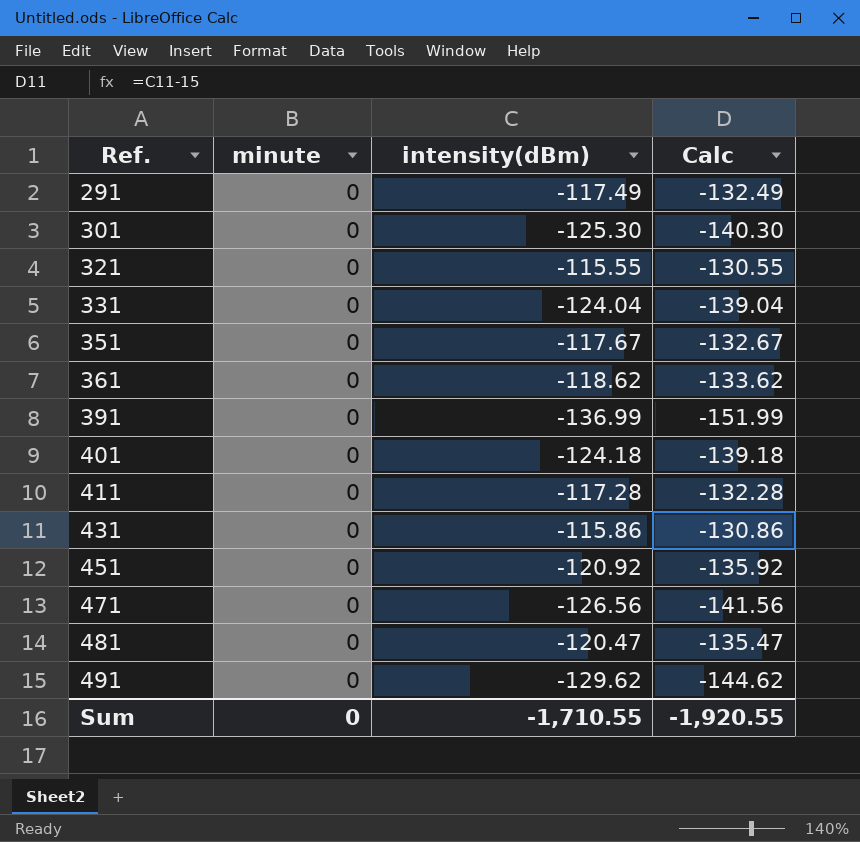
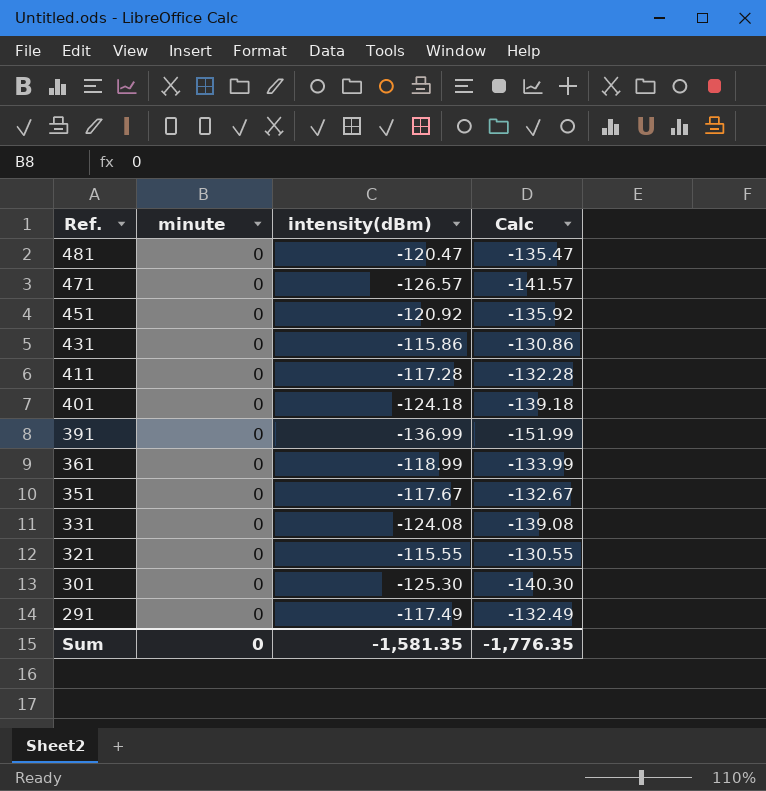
row order: Ref. ascending -> Ref. descending
row 491: 0 | -129.62 | -144.62 -> none
471 | intensity(dBm): -126.56 -> -126.57
471 | Calc: -141.56 -> -141.57
361 | intensity(dBm): -118.62 -> -118.99
361 | Calc: -133.62 -> -133.99
331 | intensity(dBm): -124.04 -> -124.08
331 | Calc: -139.04 -> -139.08
Sum | intensity(dBm): -1,710.55 -> -1,581.35
Sum | Calc: -1,920.55 -> -1,776.35

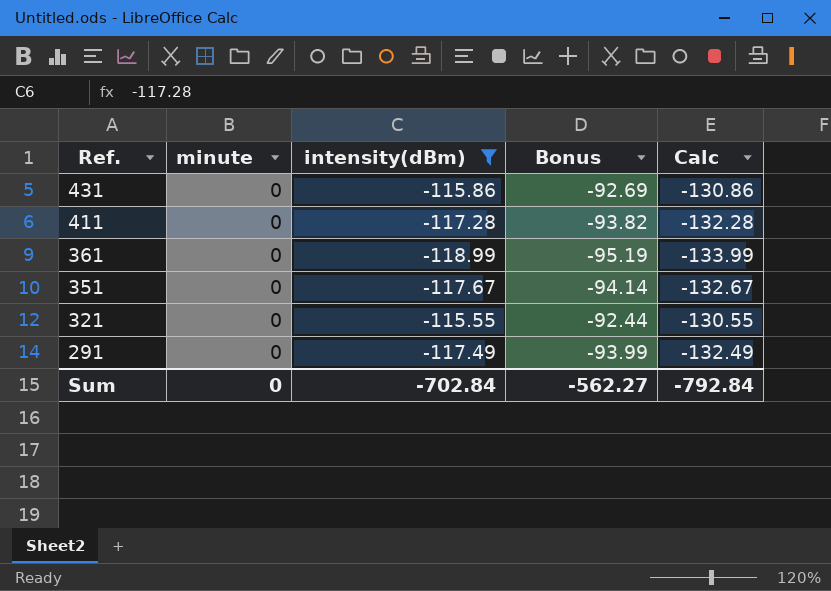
filter: none -> intensity(dBm) >= -118.99
column Bonus | formula: none -> [intensity(dBm)] * 0.8
Sum | intensity(dBm): -1,581.35 -> -702.84
Sum | Calc: -1,776.35 -> -792.84

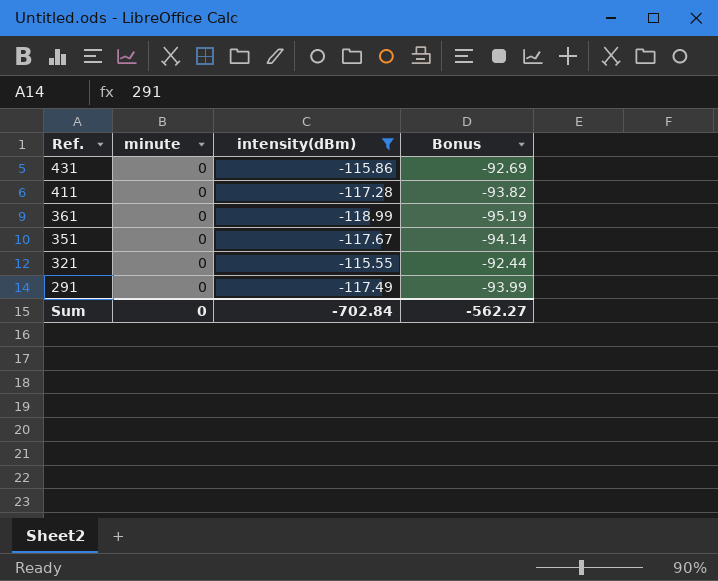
column Calc | formula: [intensity(dBm)] - 15 -> none

